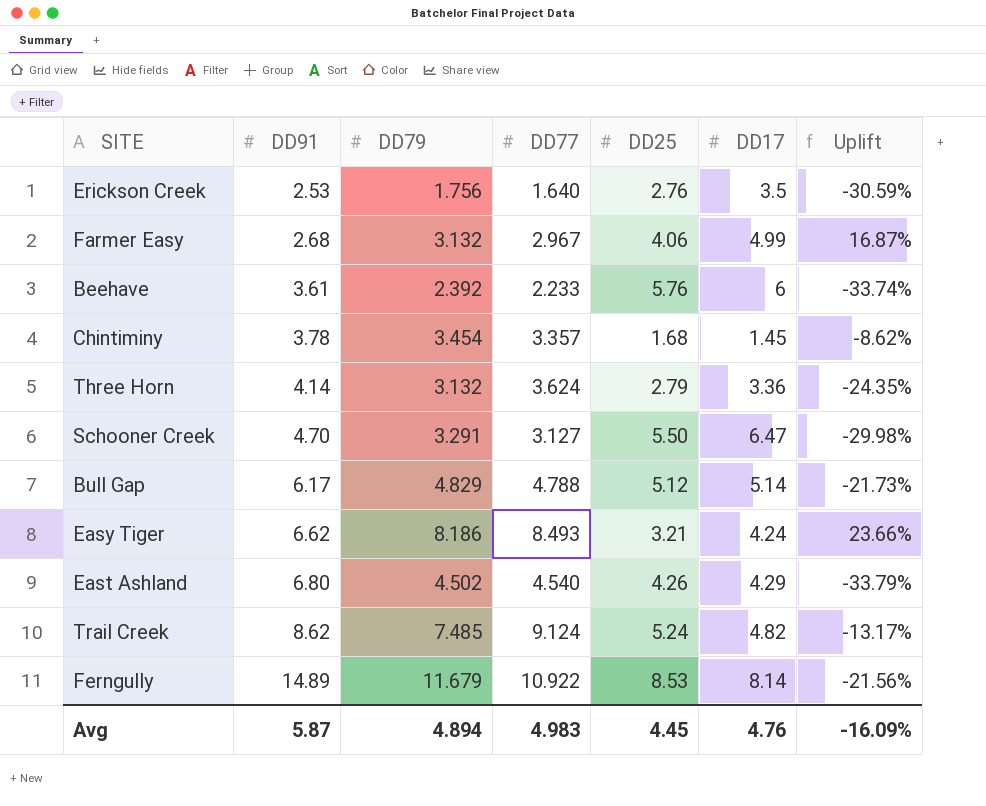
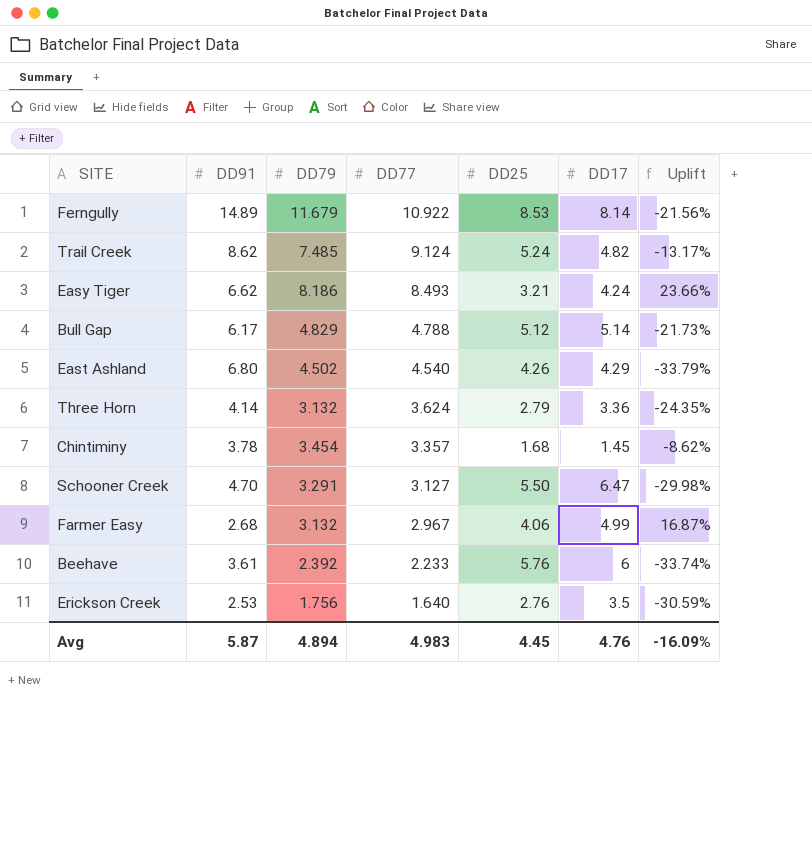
row order: DD91 ascending -> DD77 descending

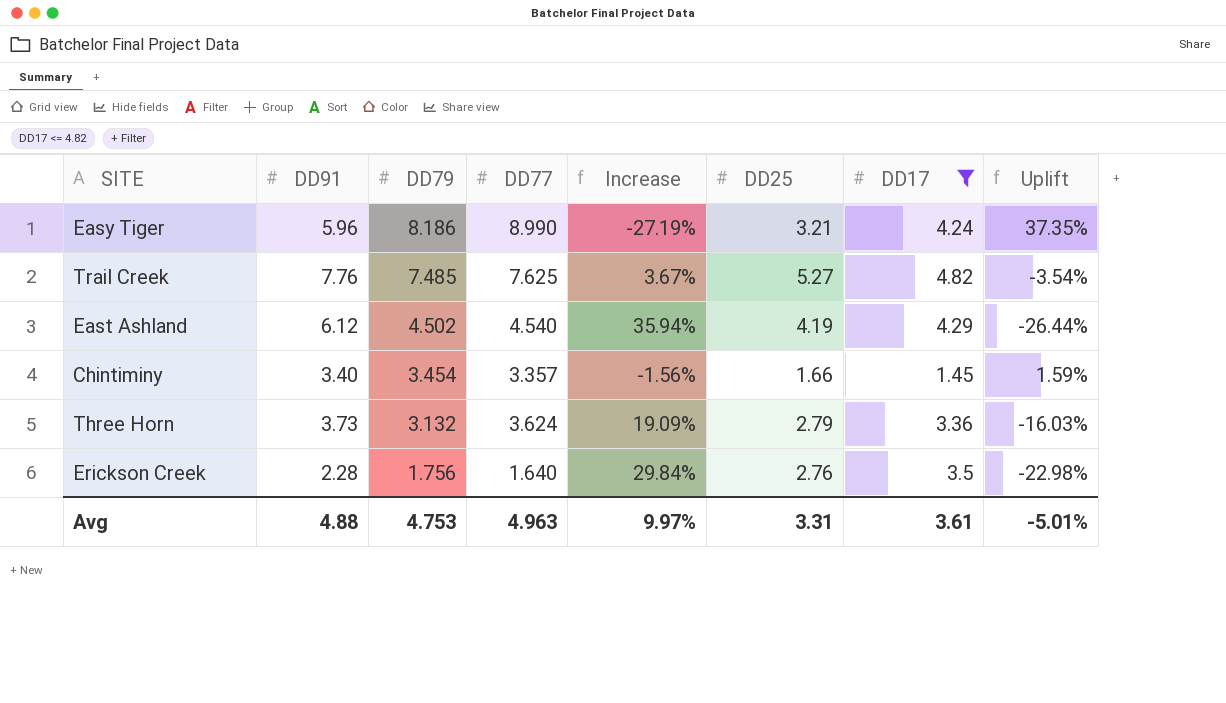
filter: none -> DD17 <= 4.82
row order: DD77 descending -> DD79 descending
column Increase | formula: none -> ([DD91] - [DD79]) / [DD79]
Easy Tiger | DD91: 6.62 -> 5.96
Easy Tiger | DD77: 8.493 -> 8.990
Easy Tiger | Uplift: 23.66% -> 37.35%
Trail Creek | DD91: 8.62 -> 7.76
Trail Creek | DD77: 9.124 -> 7.625
Trail Creek | DD25: 5.24 -> 5.27
Trail Creek | Uplift: -13.17% -> -3.54%
East Ashland | DD91: 6.80 -> 6.12
East Ashland | DD25: 4.26 -> 4.19
East Ashland | Uplift: -33.79% -> -26.44%
Chintiminy | DD91: 3.78 -> 3.40
Chintiminy | DD25: 1.68 -> 1.66
Chintiminy | Uplift: -8.62% -> 1.59%
Three Horn | DD91: 4.14 -> 3.73
Three Horn | Uplift: -24.35% -> -16.03%
Erickson Creek | DD91: 2.53 -> 2.28
Erickson Creek | Uplift: -30.59% -> -22.98%
Avg | DD91: 5.87 -> 4.88
Avg | DD79: 4.894 -> 4.753
Avg | DD77: 4.983 -> 4.963
Avg | DD25: 4.45 -> 3.31
Avg | DD17: 4.76 -> 3.61
Avg | Uplift: -16.09% -> -5.01%

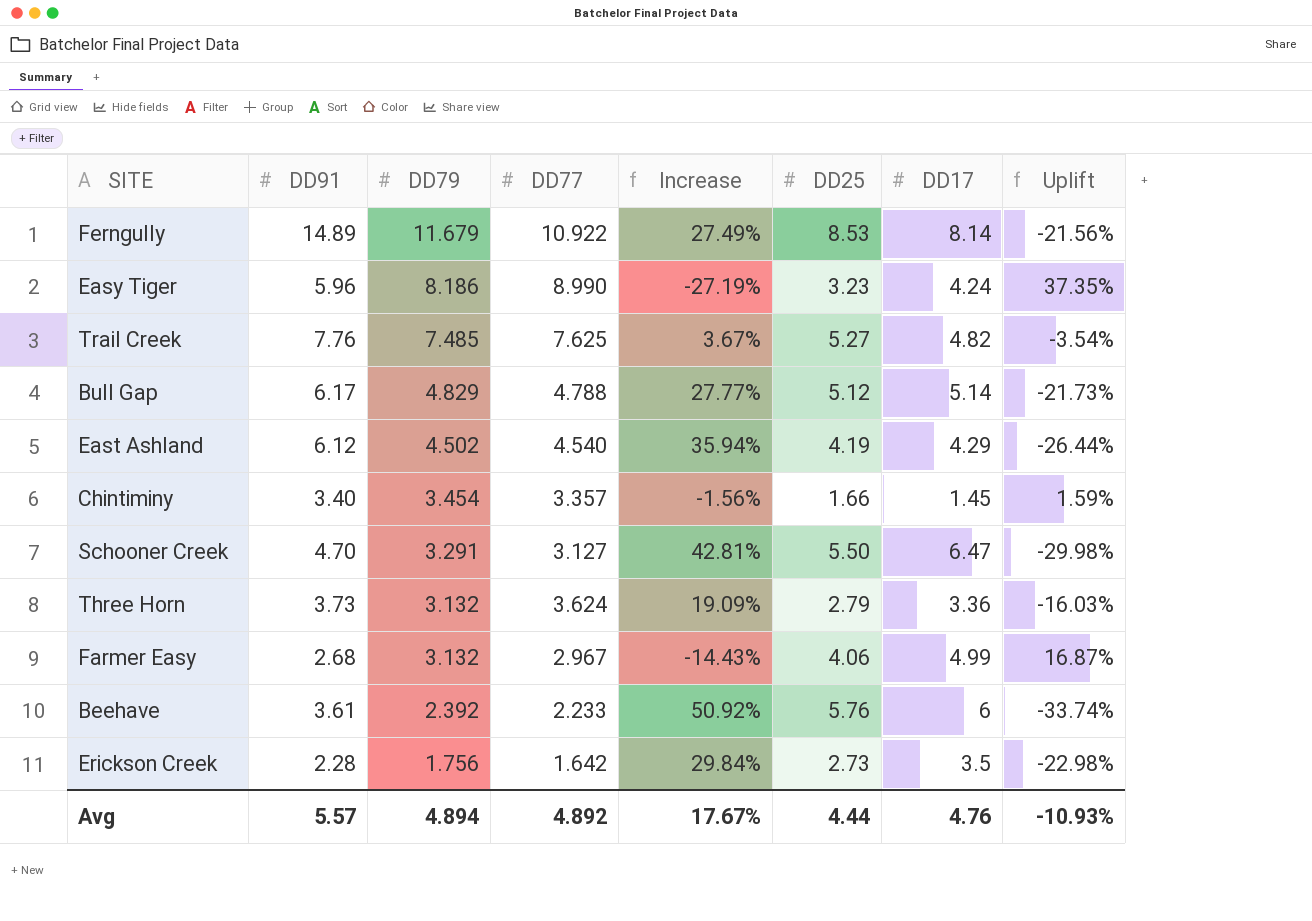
filter: DD17 <= 4.82 -> none
Easy Tiger | DD25: 3.21 -> 3.23
Erickson Creek | DD77: 1.640 -> 1.642
Erickson Creek | DD25: 2.76 -> 2.73
Avg | DD91: 4.88 -> 5.57
Avg | DD79: 4.753 -> 4.894
Avg | DD77: 4.963 -> 4.892
Avg | Increase: 9.97% -> 17.67%
Avg | DD25: 3.31 -> 4.44
Avg | DD17: 3.61 -> 4.76
Avg | Uplift: -5.01% -> -10.93%

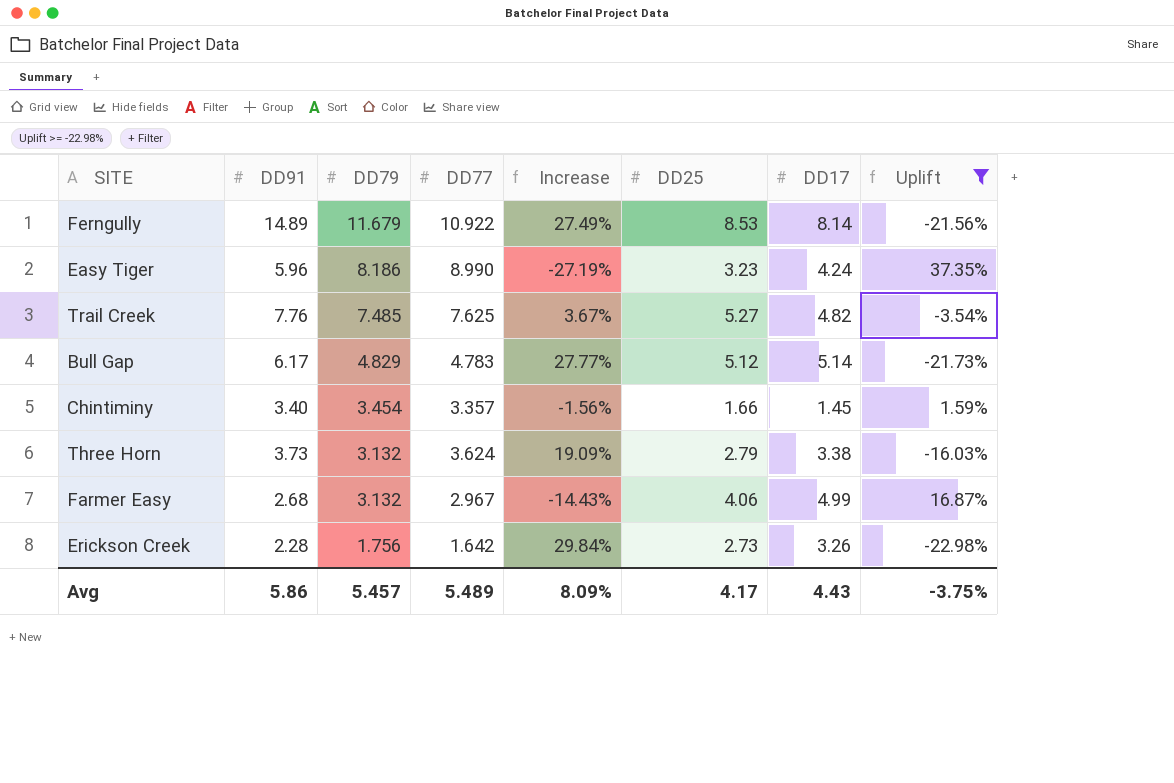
filter: none -> Uplift >= -22.98%
Bull Gap | DD77: 4.788 -> 4.783
Three Horn | DD17: 3.36 -> 3.38
Erickson Creek | DD17: 3.5 -> 3.26
Avg | DD91: 5.57 -> 5.86
Avg | DD79: 4.894 -> 5.457
Avg | DD77: 4.892 -> 5.489
Avg | Increase: 17.67% -> 8.09%
Avg | DD25: 4.44 -> 4.17
Avg | DD17: 4.76 -> 4.43
Avg | Uplift: -10.93% -> -3.75%

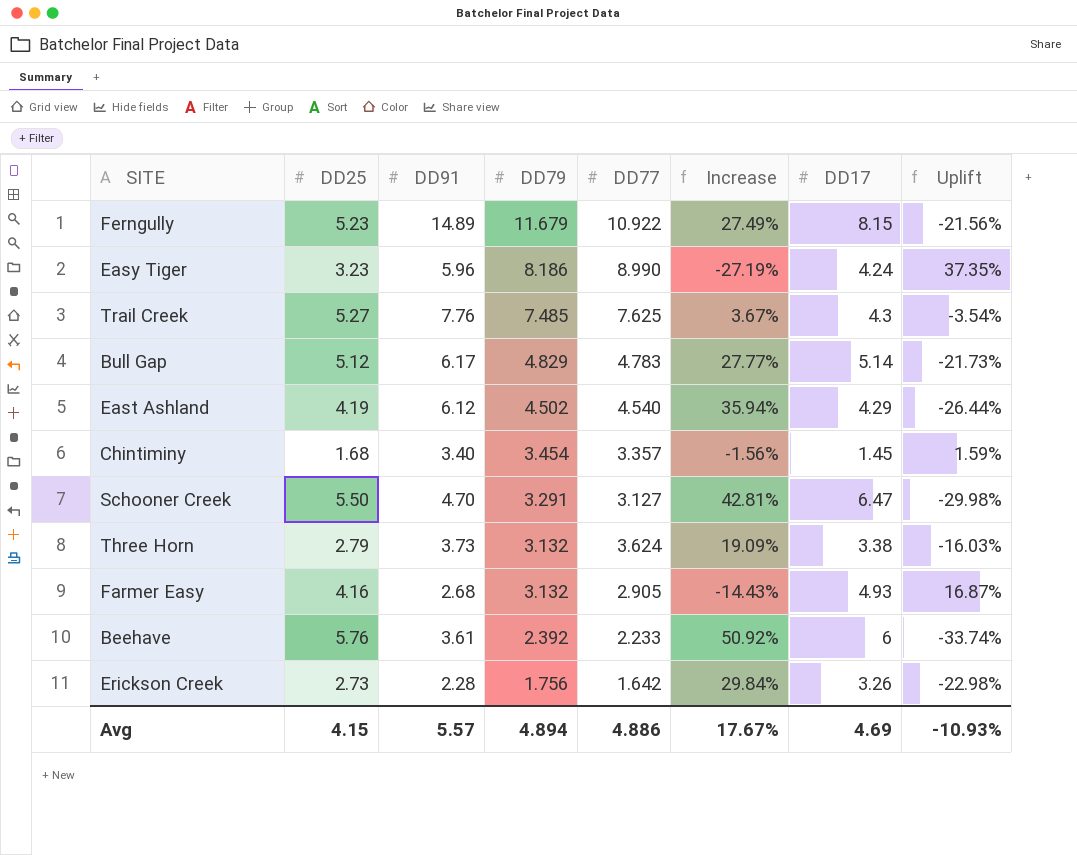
filter: Uplift >= -22.98% -> none
column DD25 | position: 6 -> 2
Ferngully | DD25: 8.53 -> 5.23
Ferngully | DD17: 8.14 -> 8.15
Trail Creek | DD17: 4.82 -> 4.3
Chintiminy | DD25: 1.66 -> 1.68
Farmer Easy | DD25: 4.06 -> 4.16
Farmer Easy | DD77: 2.967 -> 2.905
Farmer Easy | DD17: 4.99 -> 4.93
Avg | DD25: 4.17 -> 4.15
Avg | DD91: 5.86 -> 5.57
Avg | DD79: 5.457 -> 4.894
Avg | DD77: 5.489 -> 4.886
Avg | Increase: 8.09% -> 17.67%
Avg | DD17: 4.43 -> 4.69
Avg | Uplift: -3.75% -> -10.93%

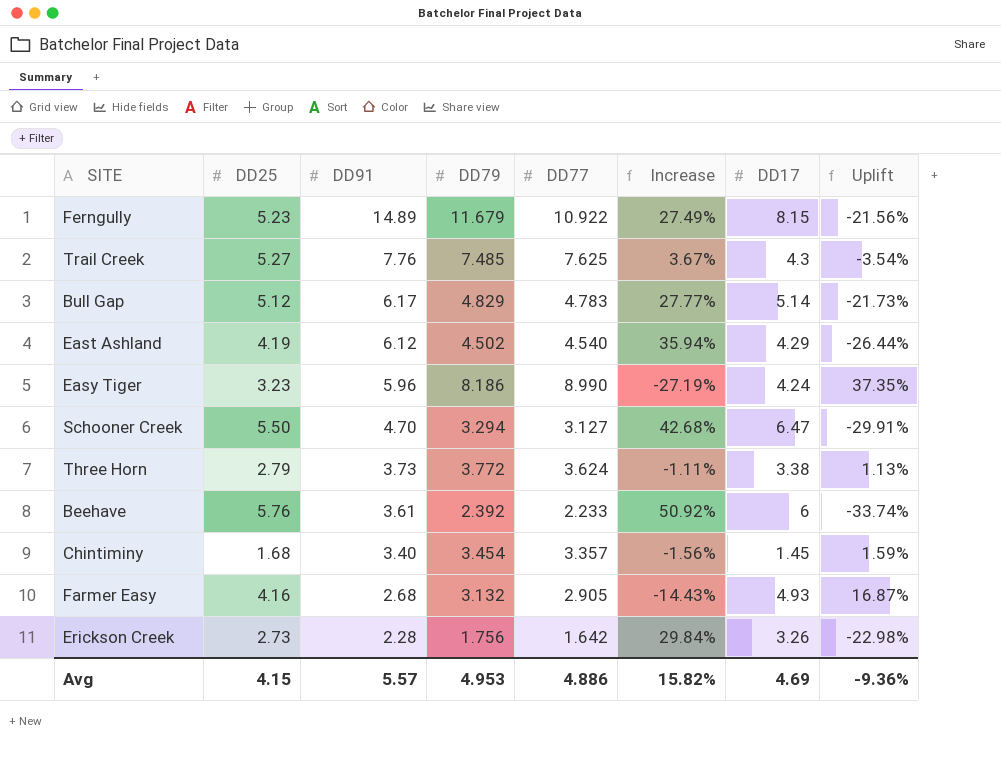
row order: DD79 descending -> DD91 descending
Schooner Creek | DD79: 3.291 -> 3.294
Schooner Creek | Increase: 42.81% -> 42.68%
Schooner Creek | Uplift: -29.98% -> -29.91%
Three Horn | DD79: 3.132 -> 3.772
Three Horn | Increase: 19.09% -> -1.11%
Three Horn | Uplift: -16.03% -> 1.13%
Avg | DD79: 4.894 -> 4.953
Avg | Increase: 17.67% -> 15.82%
Avg | Uplift: -10.93% -> -9.36%

